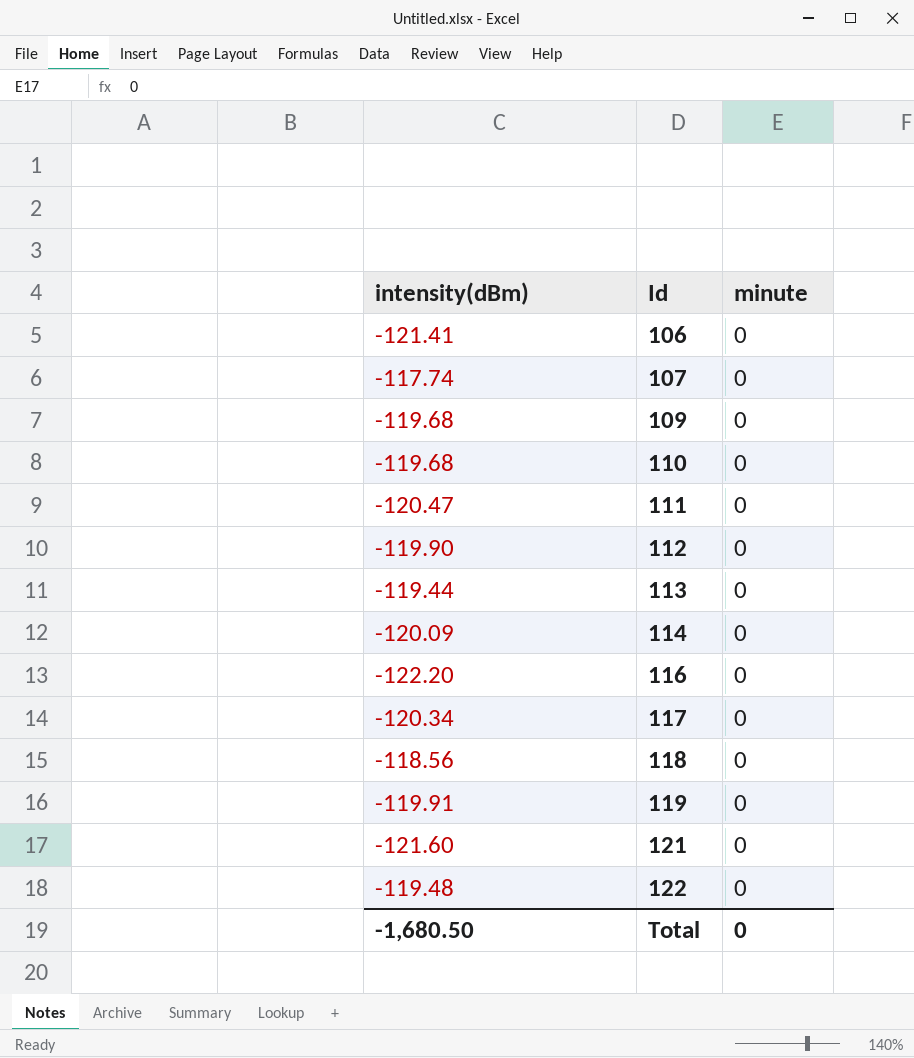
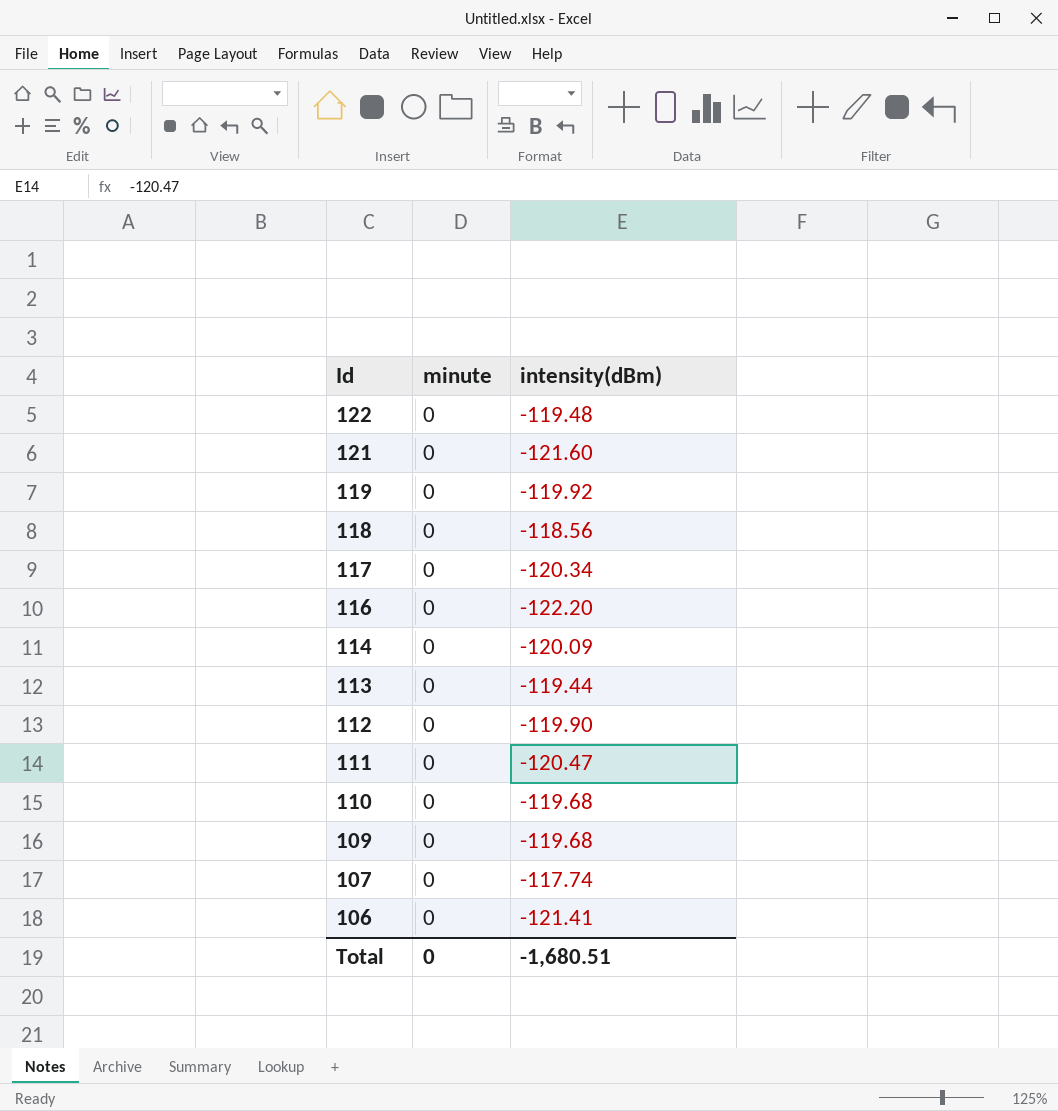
row order: Id ascending -> Id descending
column intensity(dBm) | position: 1 -> 3
119 | intensity(dBm): -119.91 -> -119.92
Total | intensity(dBm): -1,680.50 -> -1,680.51

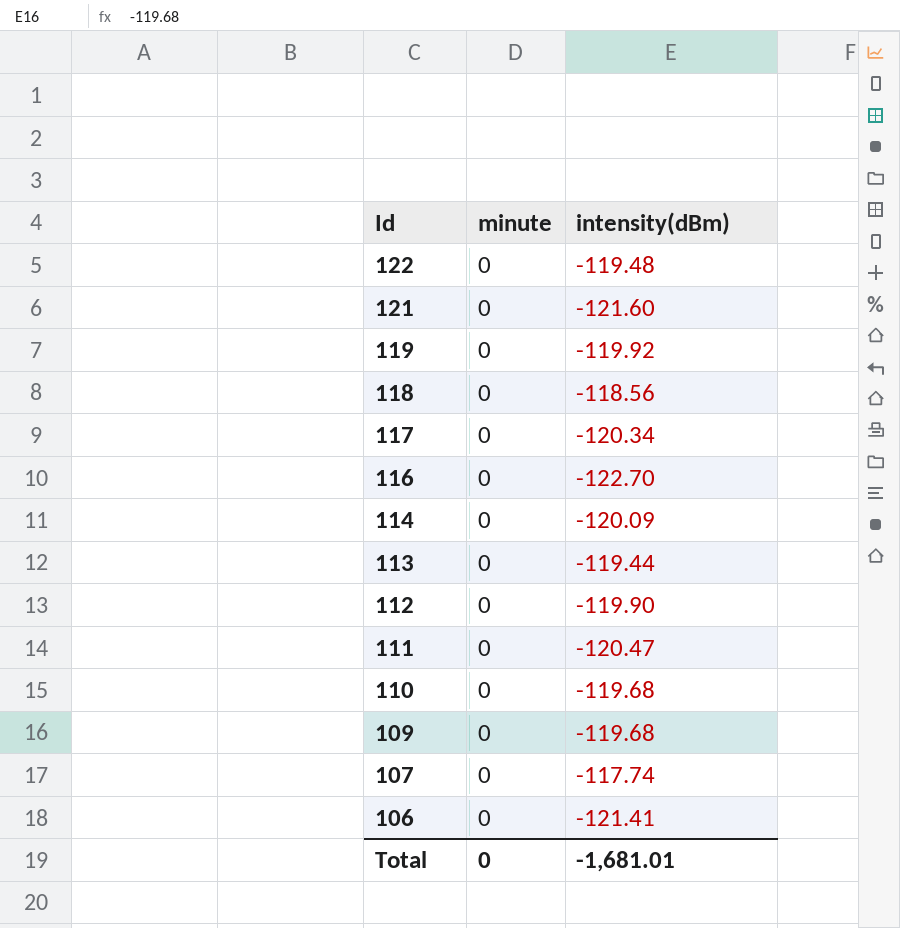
116 | intensity(dBm): -122.20 -> -122.70
Total | intensity(dBm): -1,680.51 -> -1,681.01

